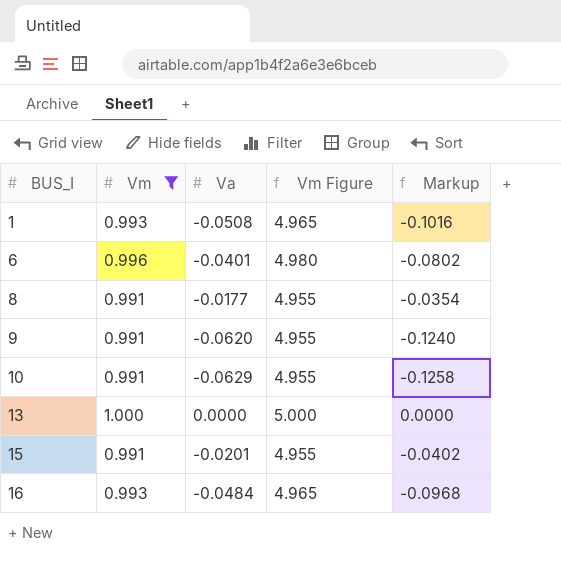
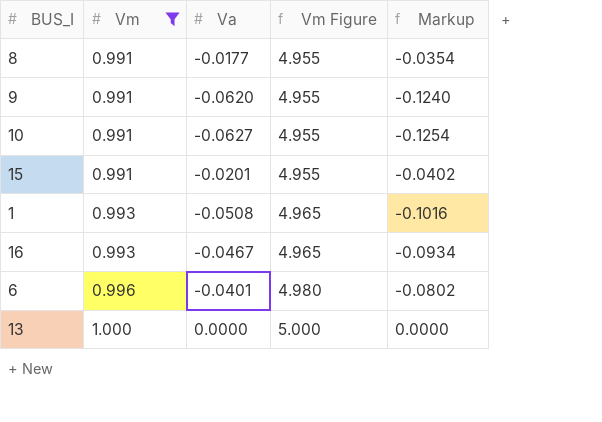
row order: BUS_I ascending -> Vm ascending
10 | Va: -0.0629 -> -0.0627
10 | Markup: -0.1258 -> -0.1254
16 | Va: -0.0484 -> -0.0467
16 | Markup: -0.0968 -> -0.0934

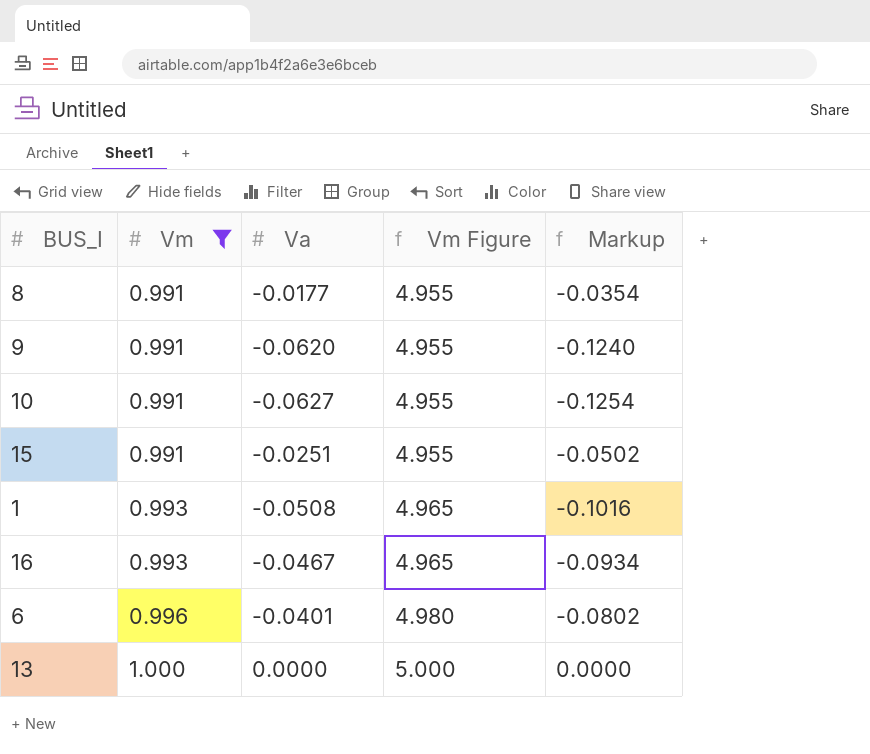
15 | Va: -0.0201 -> -0.0251
15 | Markup: -0.0402 -> -0.0502

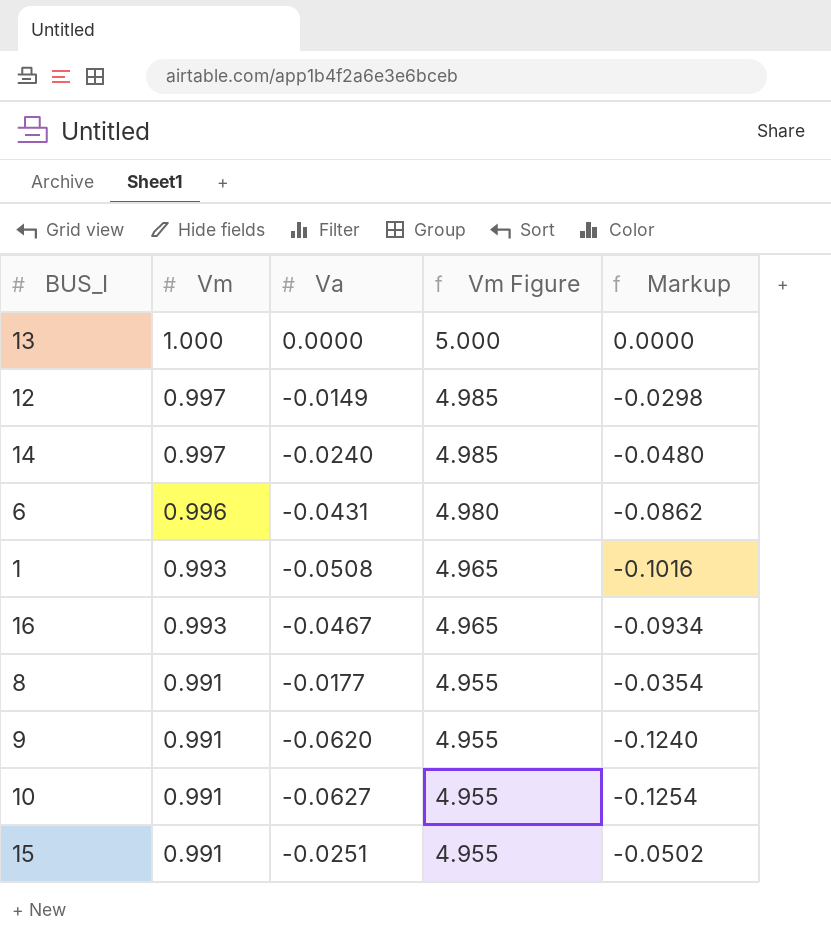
filter: Vm != 0.997 -> none
row order: Vm ascending -> Vm descending
6 | Va: -0.0401 -> -0.0431
6 | Markup: -0.0802 -> -0.0862

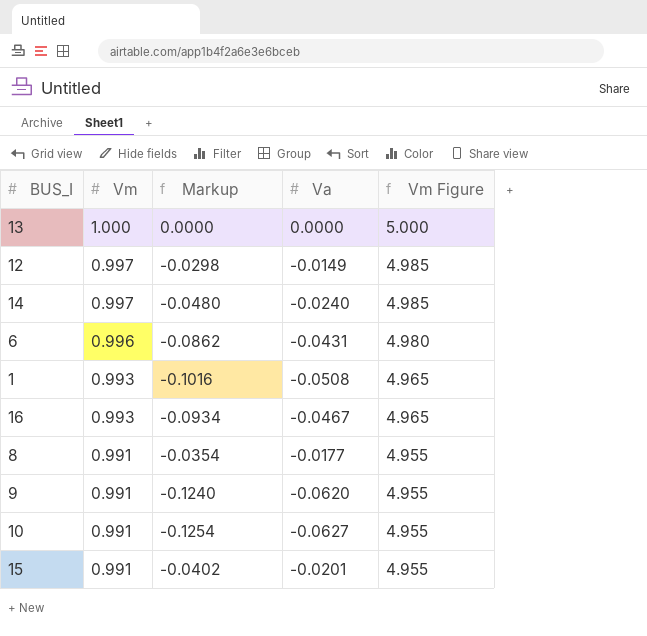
column Markup | position: 5 -> 3
15 | Markup: -0.0502 -> -0.0402
15 | Va: -0.0251 -> -0.0201

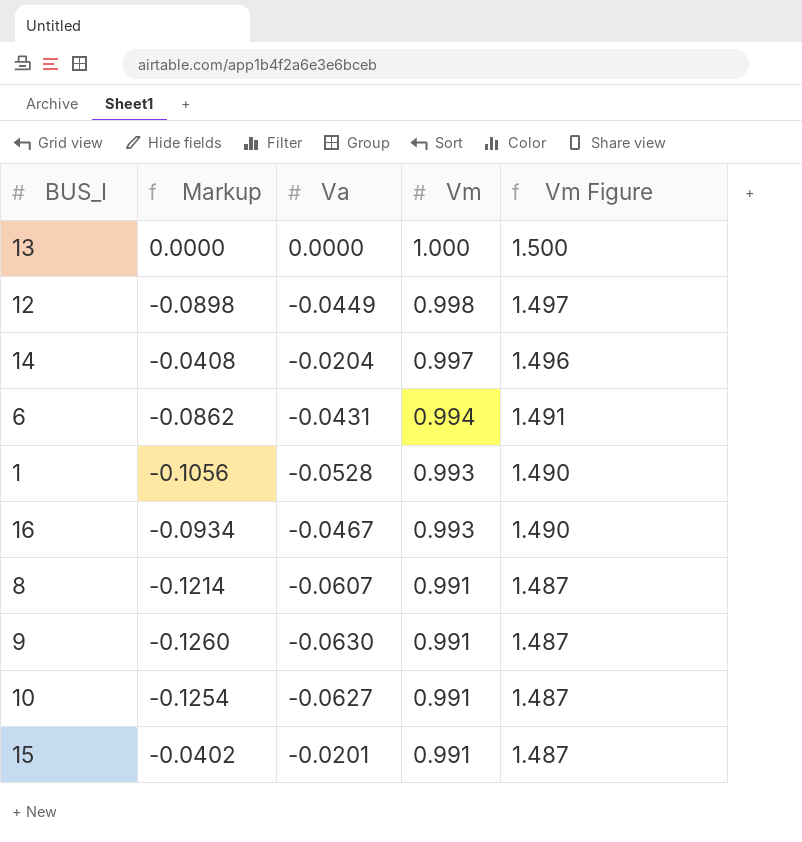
column Vm | position: 2 -> 4
column Vm Figure | formula: [Vm] * 5 -> [Vm] * 1.5
12 | Markup: -0.0298 -> -0.0898
12 | Va: -0.0149 -> -0.0449
12 | Vm: 0.997 -> 0.998
14 | Markup: -0.0480 -> -0.0408
14 | Va: -0.0240 -> -0.0204
6 | Vm: 0.996 -> 0.994
1 | Markup: -0.1016 -> -0.1056
1 | Va: -0.0508 -> -0.0528
8 | Markup: -0.0354 -> -0.1214
8 | Va: -0.0177 -> -0.0607
9 | Markup: -0.1240 -> -0.1260
9 | Va: -0.0620 -> -0.0630

